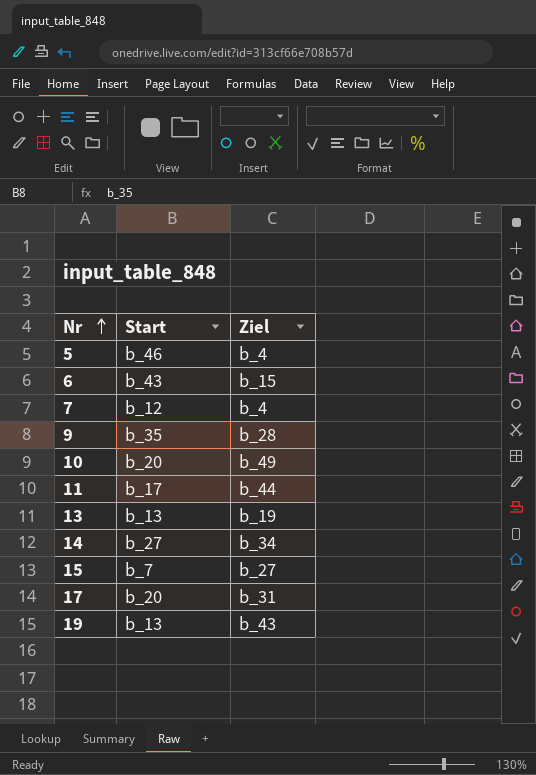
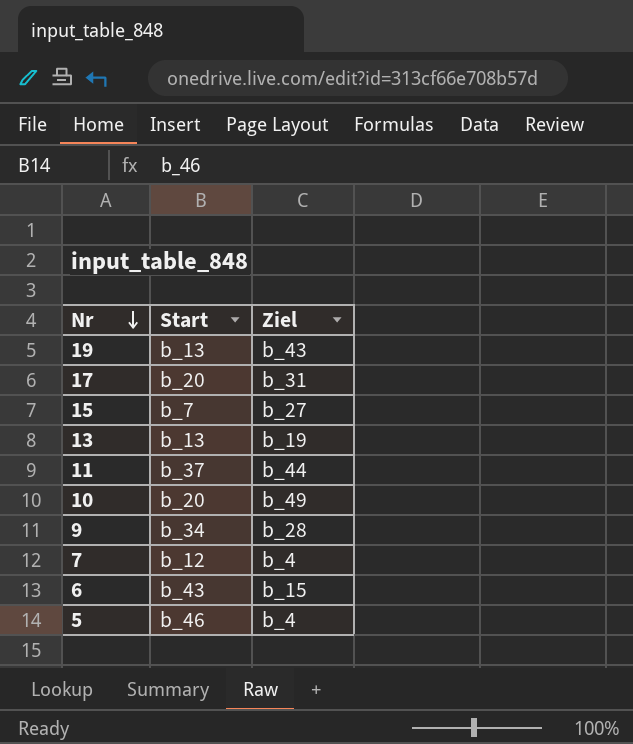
row order: Nr ascending -> Nr descending
row 14: b_27 | b_34 -> none
11 | Start: b_17 -> b_37
9 | Start: b_35 -> b_34

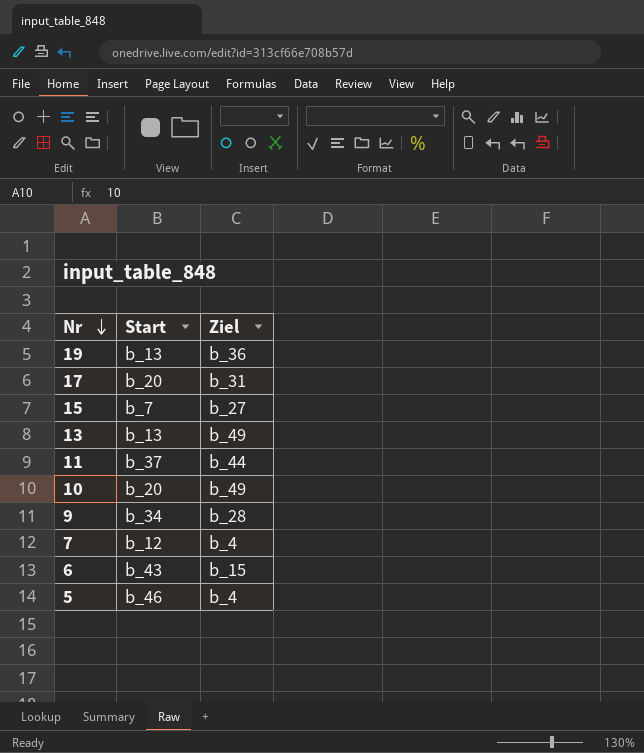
19 | Ziel: b_43 -> b_36
13 | Ziel: b_19 -> b_49

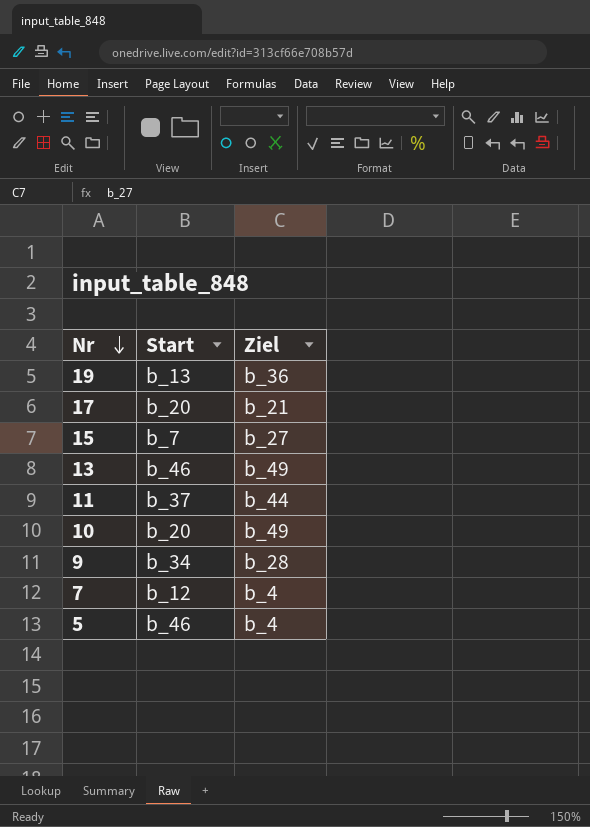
row 6: b_43 | b_15 -> none
17 | Ziel: b_31 -> b_21
13 | Start: b_13 -> b_46

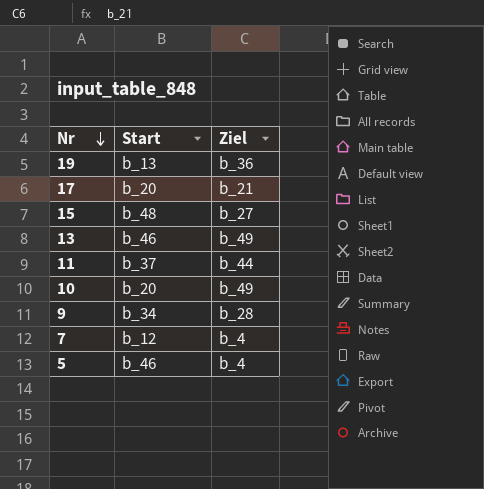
15 | Start: b_7 -> b_48

